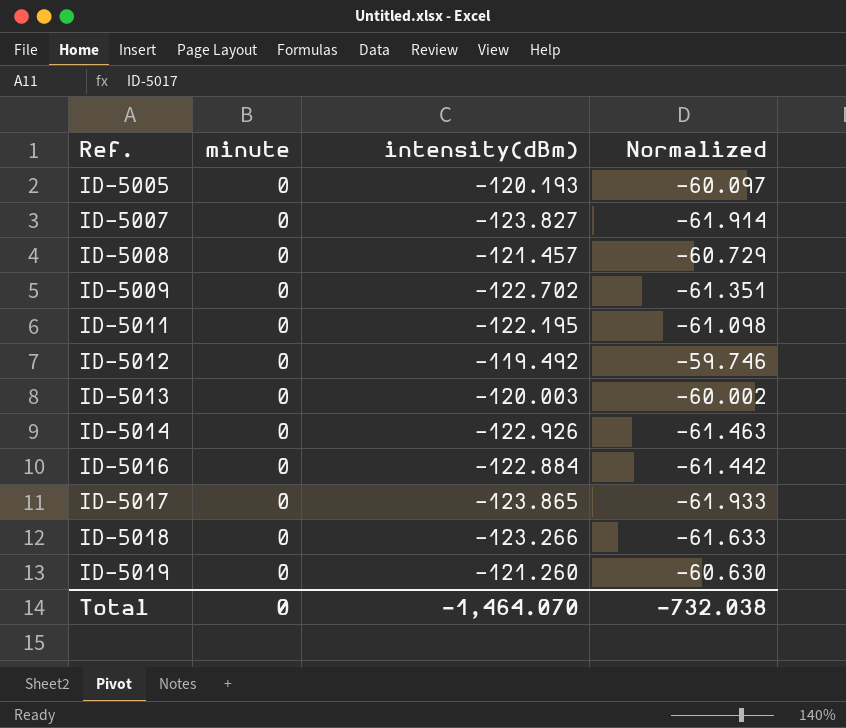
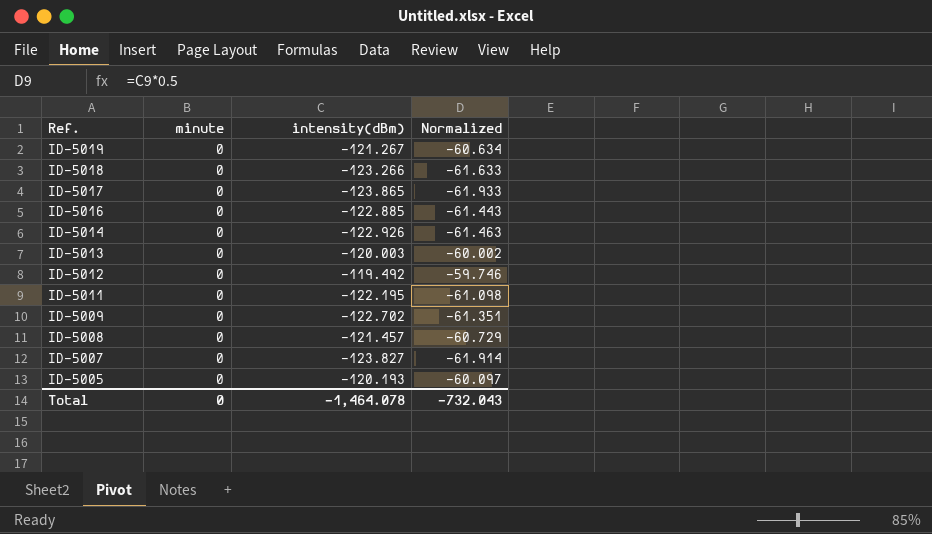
row order: Ref. ascending -> Ref. descending
ID-5019 | intensity(dBm): -121.260 -> -121.267
ID-5019 | Normalized: -60.630 -> -60.634
ID-5016 | intensity(dBm): -122.884 -> -122.885
ID-5016 | Normalized: -61.442 -> -61.443
Total | intensity(dBm): -1,464.070 -> -1,464.078
Total | Normalized: -732.038 -> -732.043

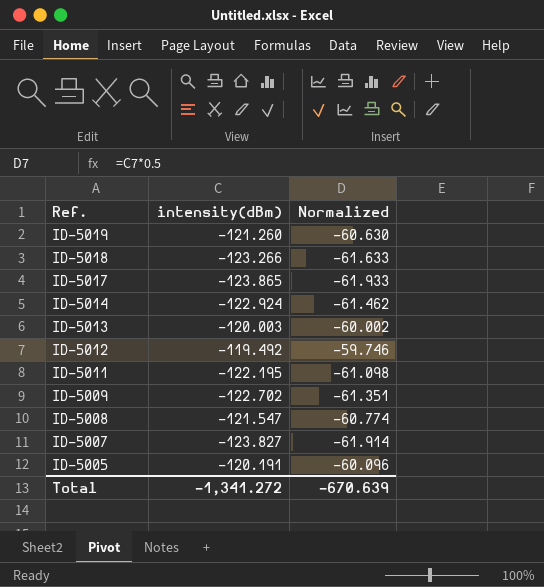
column minute | position: 2 -> none
row ID-5016: 0 | -122.885 | -61.443 -> none
ID-5019 | intensity(dBm): -121.267 -> -121.260
ID-5019 | Normalized: -60.634 -> -60.630
ID-5014 | intensity(dBm): -122.926 -> -122.924
ID-5014 | Normalized: -61.463 -> -61.462
ID-5008 | intensity(dBm): -121.457 -> -121.547
ID-5008 | Normalized: -60.729 -> -60.774
ID-5005 | intensity(dBm): -120.193 -> -120.191
ID-5005 | Normalized: -60.097 -> -60.096
Total | intensity(dBm): -1,464.078 -> -1,341.272
Total | Normalized: -732.043 -> -670.639

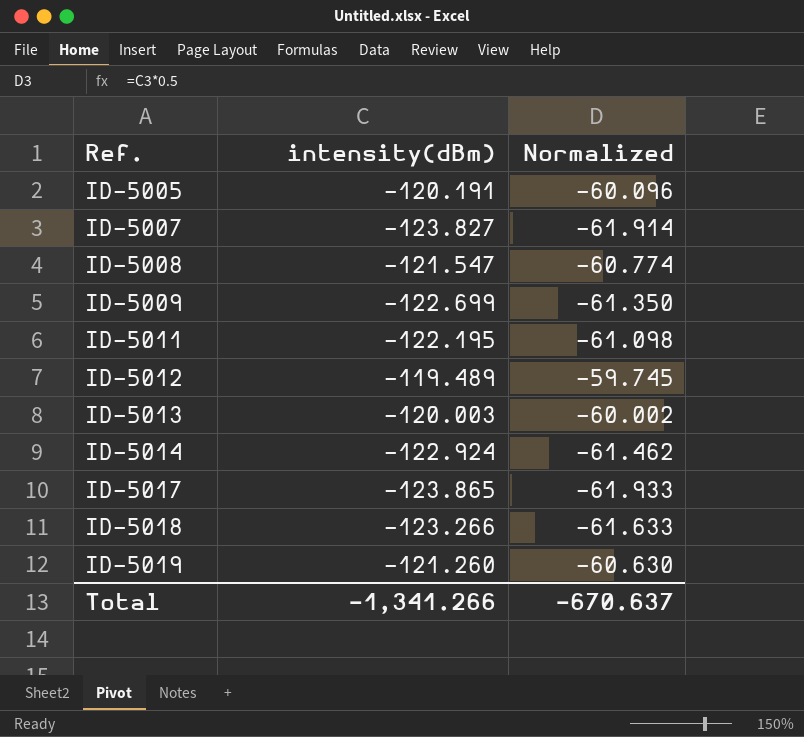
row order: Ref. descending -> Ref. ascending
ID-5009 | intensity(dBm): -122.702 -> -122.699
ID-5009 | Normalized: -61.351 -> -61.350
ID-5012 | intensity(dBm): -119.492 -> -119.489
ID-5012 | Normalized: -59.746 -> -59.745
Total | intensity(dBm): -1,341.272 -> -1,341.266
Total | Normalized: -670.639 -> -670.637

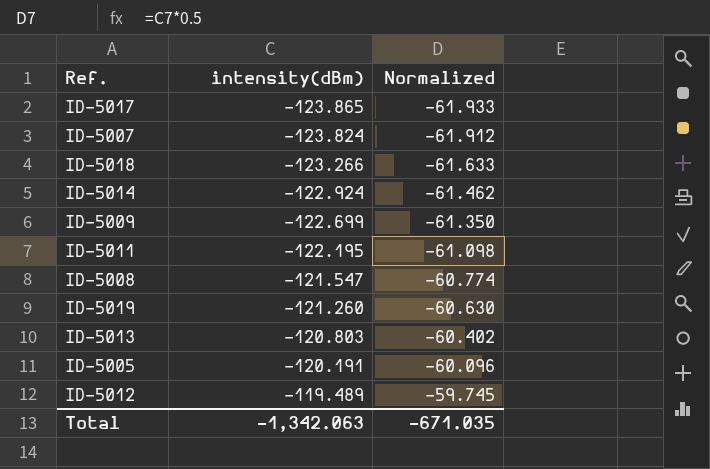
row order: Ref. ascending -> intensity(dBm) ascending
ID-5007 | intensity(dBm): -123.827 -> -123.824
ID-5007 | Normalized: -61.914 -> -61.912
ID-5013 | intensity(dBm): -120.003 -> -120.803
ID-5013 | Normalized: -60.002 -> -60.402
Total | intensity(dBm): -1,341.266 -> -1,342.063
Total | Normalized: -670.637 -> -671.035

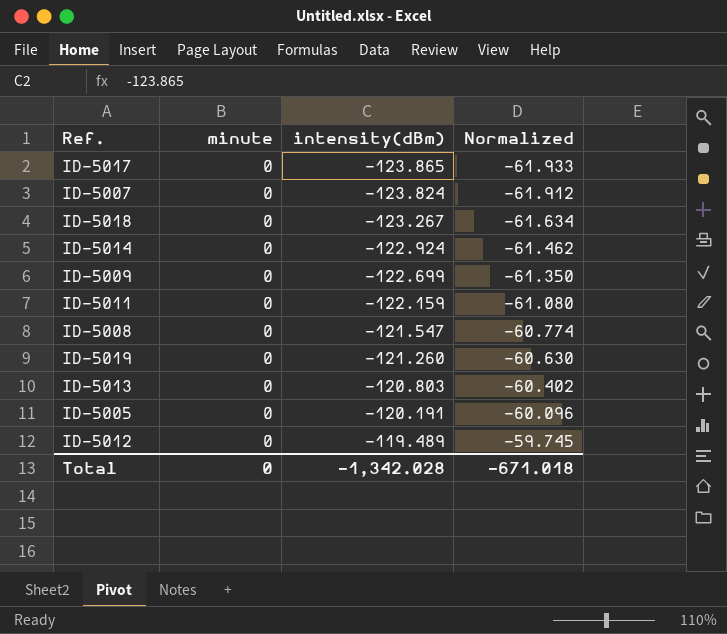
column minute | position: none -> 2
ID-5018 | intensity(dBm): -123.266 -> -123.267
ID-5018 | Normalized: -61.633 -> -61.634
ID-5011 | intensity(dBm): -122.195 -> -122.159
ID-5011 | Normalized: -61.098 -> -61.080
Total | intensity(dBm): -1,342.063 -> -1,342.028
Total | Normalized: -671.035 -> -671.018

